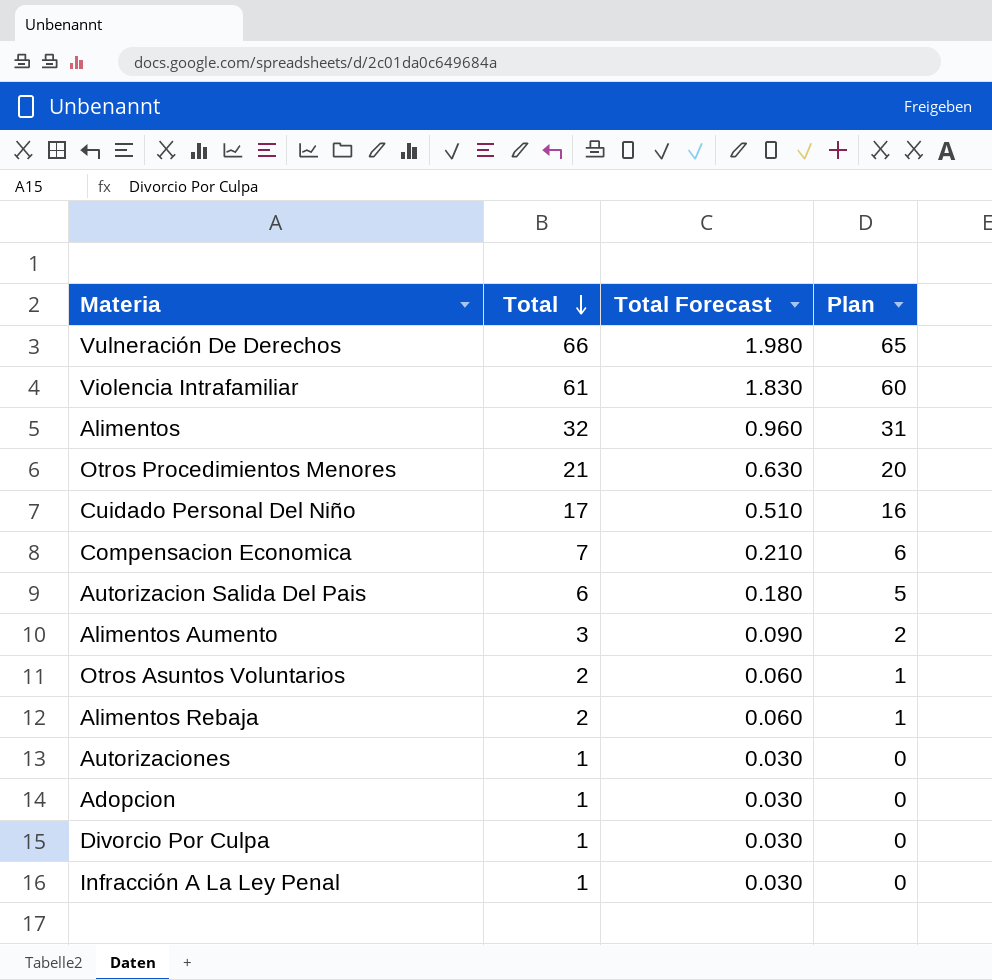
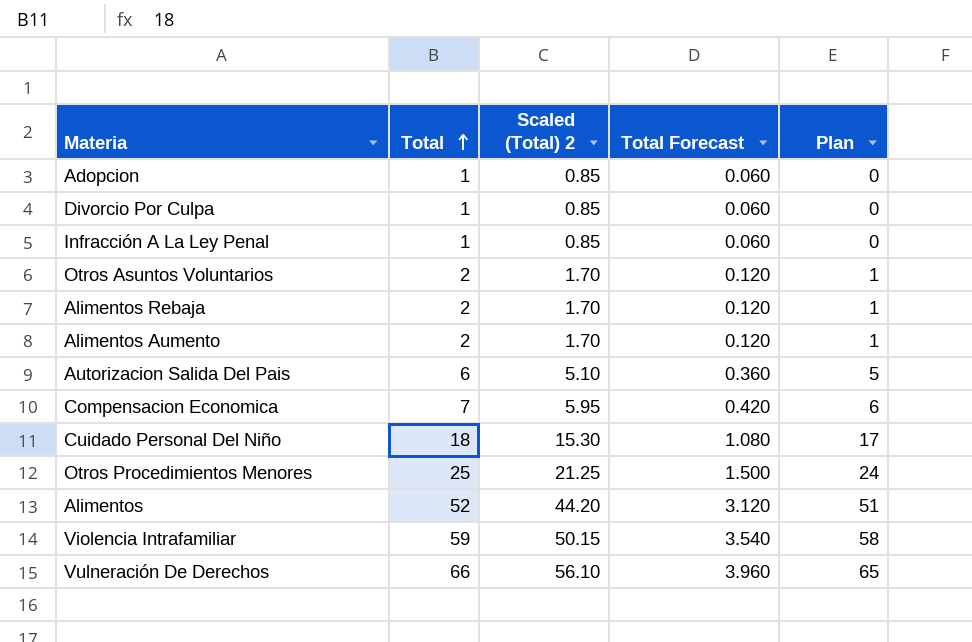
row order: Total descending -> Total ascending
column Scaled (Total) 2 | formula: none -> [Total] * 0.85
column Total Forecast | formula: [Total] * 0.03 -> [Total] * 0.06
row Autorizaciones: 1 | 0.030 | 0 -> none
Alimentos Aumento | Total: 3 -> 2
Alimentos Aumento | Plan: 2 -> 1
Cuidado Personal Del Niño | Total: 17 -> 18
Cuidado Personal Del Niño | Plan: 16 -> 17
Otros Procedimientos Menores | Total: 21 -> 25
Otros Procedimientos Menores | Plan: 20 -> 24
Alimentos | Total: 32 -> 52
Alimentos | Plan: 31 -> 51
Violencia Intrafamiliar | Total: 61 -> 59
Violencia Intrafamiliar | Plan: 60 -> 58

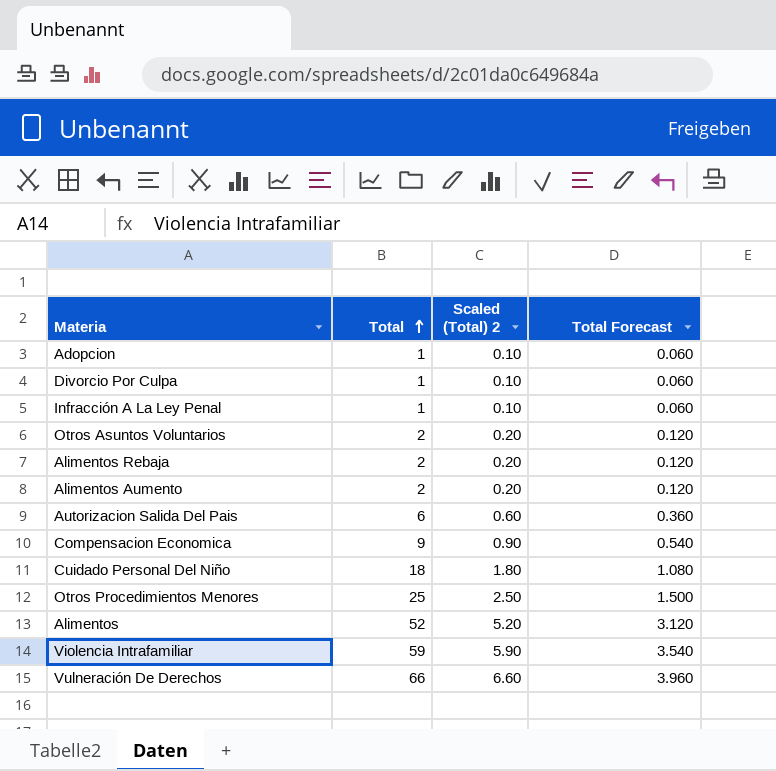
column Plan | formula: [Total] - 1 -> none
column Scaled (Total) 2 | formula: [Total] * 0.85 -> [Total] * 0.1
Compensacion Economica | Total: 7 -> 9
Compensacion Economica | Total Forecast: 0.420 -> 0.540

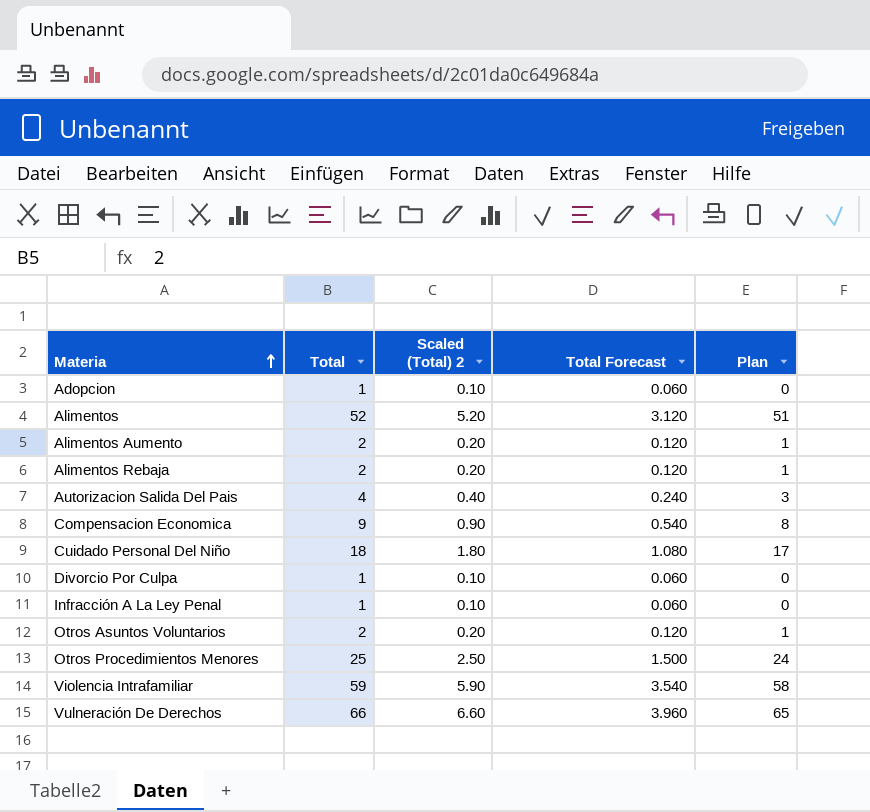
row order: Total ascending -> Materia ascending
column Plan | formula: none -> [Total] - 1
Autorizacion Salida Del Pais | Total: 6 -> 4
Autorizacion Salida Del Pais | Scaled (Total) 2: 0.60 -> 0.40
Autorizacion Salida Del Pais | Total Forecast: 0.360 -> 0.240

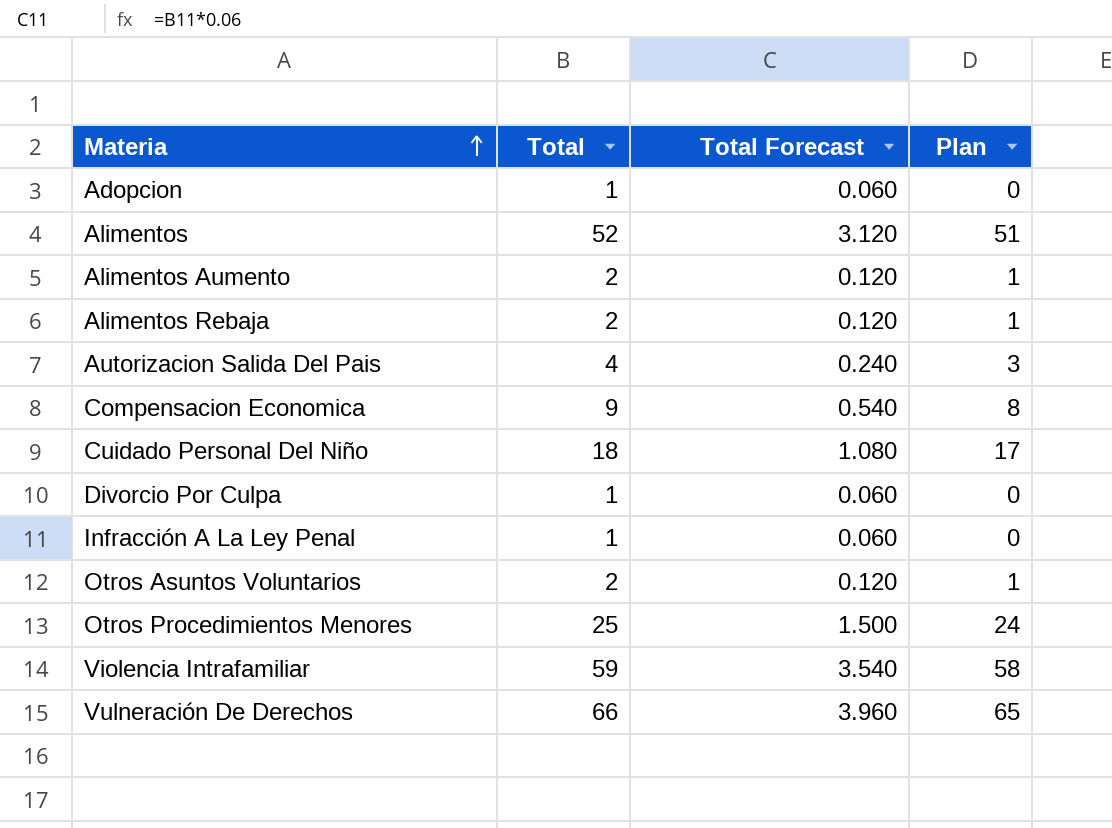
column Scaled (Total) 2 | formula: [Total] * 0.1 -> none

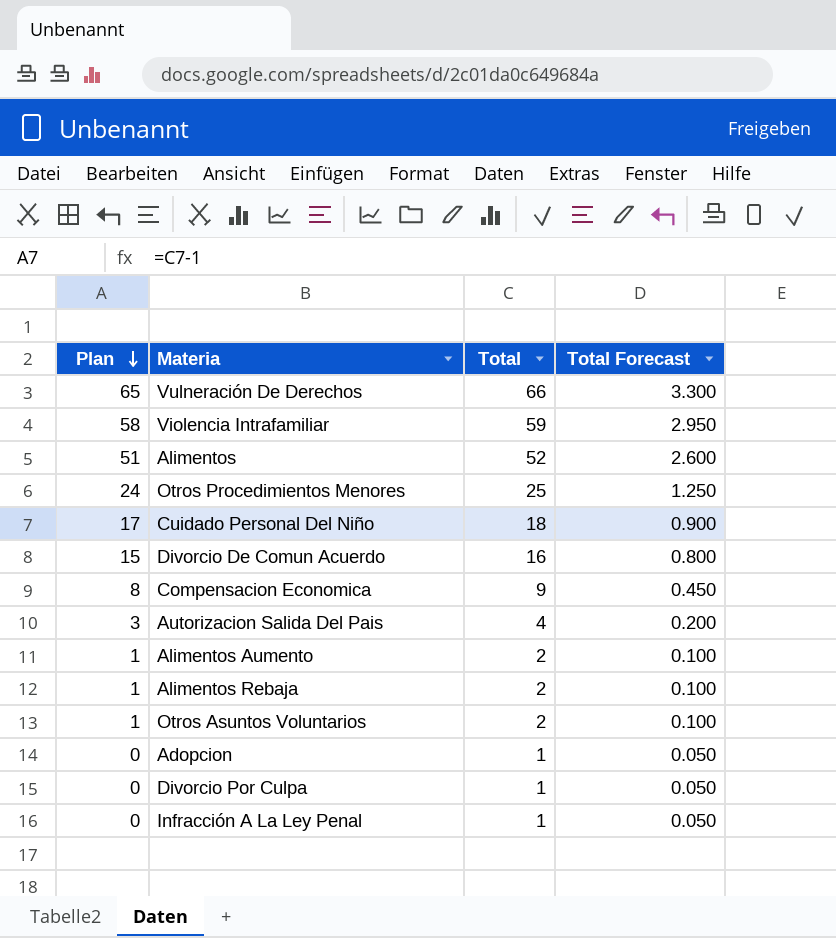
row order: Materia ascending -> Plan descending
column Plan | position: 4 -> 1
column Total Forecast | formula: [Total] * 0.06 -> [Total] * 0.05
row Divorcio De Comun Acuerdo: none -> 15 | 16 | 0.800

